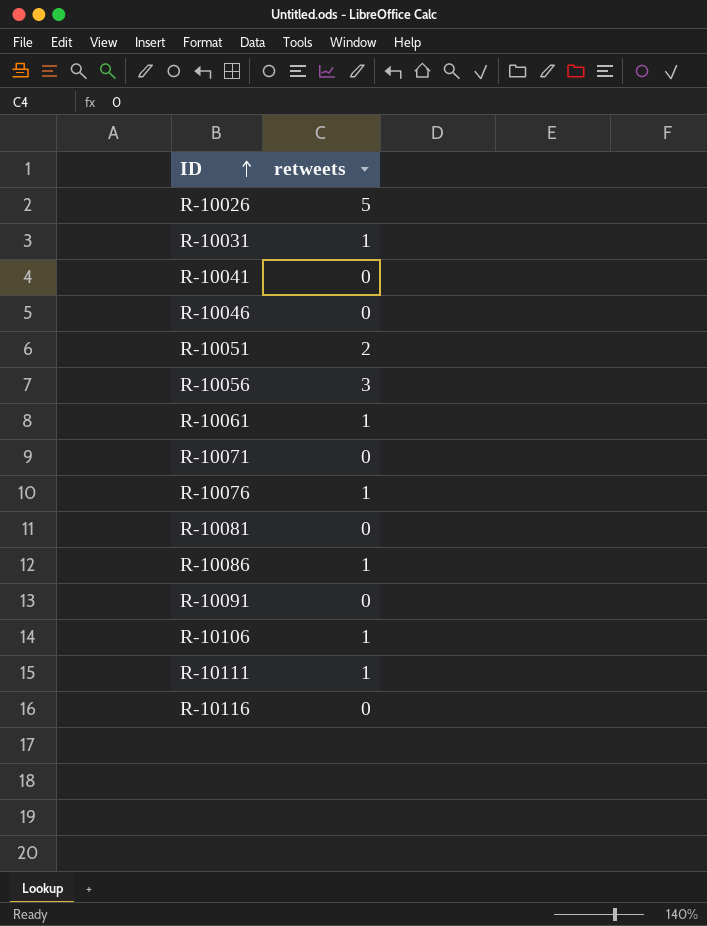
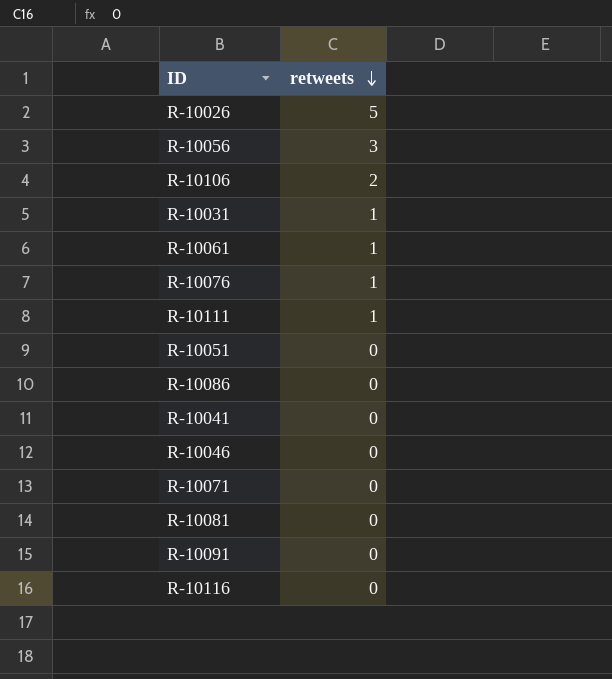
row order: ID ascending -> retweets descending
R-10106 | retweets: 1 -> 2
R-10051 | retweets: 2 -> 0
R-10086 | retweets: 1 -> 0

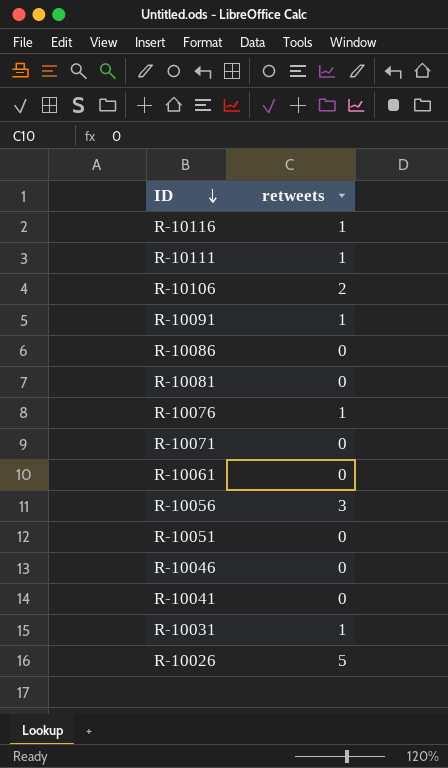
row order: retweets descending -> ID descending
R-10116 | retweets: 0 -> 1
R-10091 | retweets: 0 -> 1
R-10061 | retweets: 1 -> 0

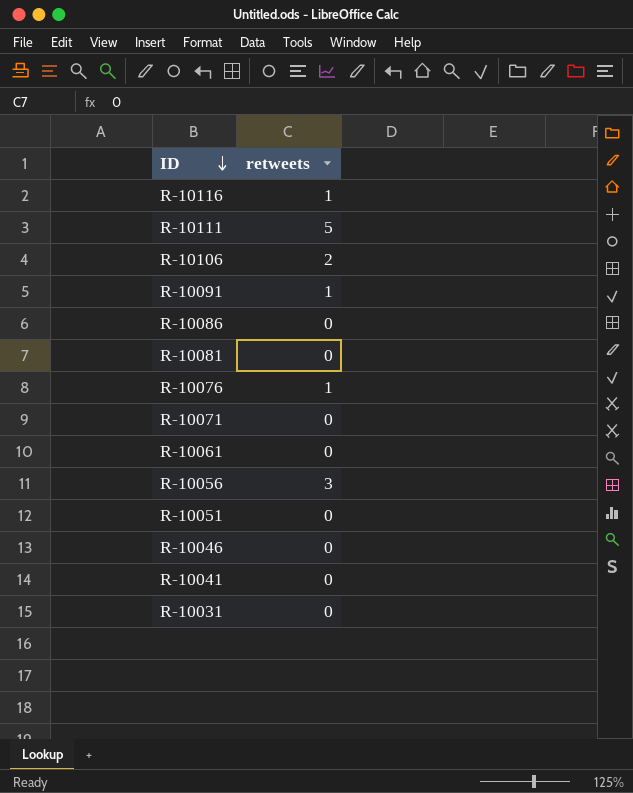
row R-10026: 5 -> none
R-10111 | retweets: 1 -> 5
R-10031 | retweets: 1 -> 0

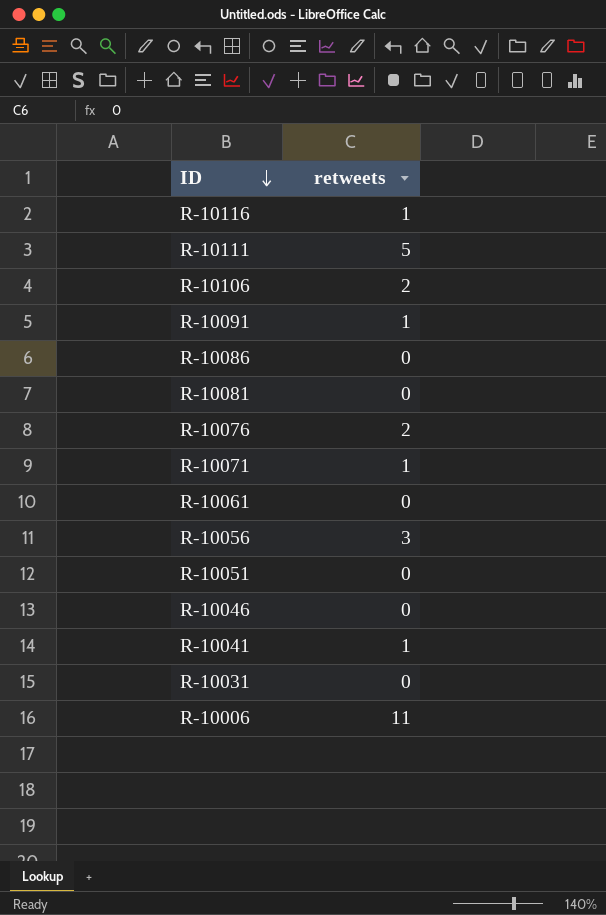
R-10076 | retweets: 1 -> 2
R-10071 | retweets: 0 -> 1
R-10041 | retweets: 0 -> 1
row R-10006: none -> 11

